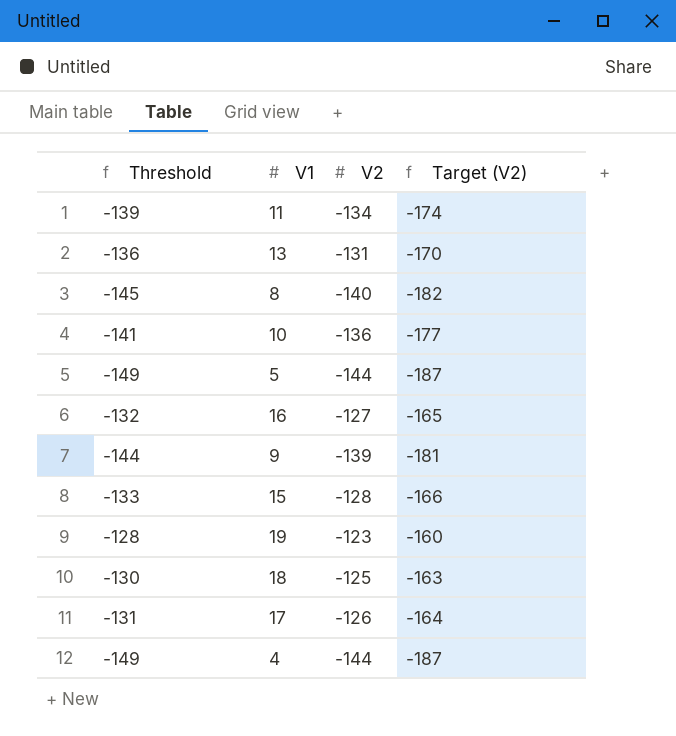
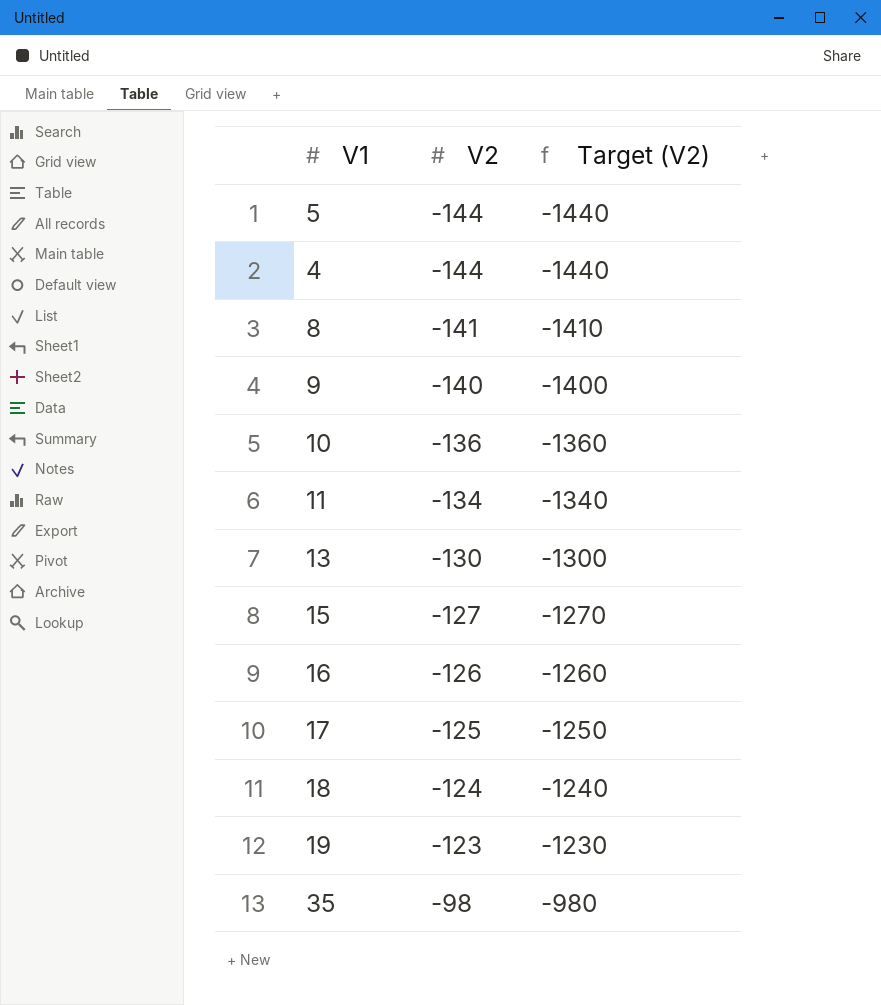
row order: none -> V2 ascending
column Threshold | formula: [V2] - 5 -> none
column Target (V2) | formula: [V2] * 1.3 -> [V2] * 10
8 | V2: -140 -> -141
9 | V2: -139 -> -140
13 | V2: -131 -> -130
15 | V2: -128 -> -127
16 | V2: -127 -> -126
17 | V2: -126 -> -125
18 | V2: -125 -> -124
row 35: none -> -98 | -980

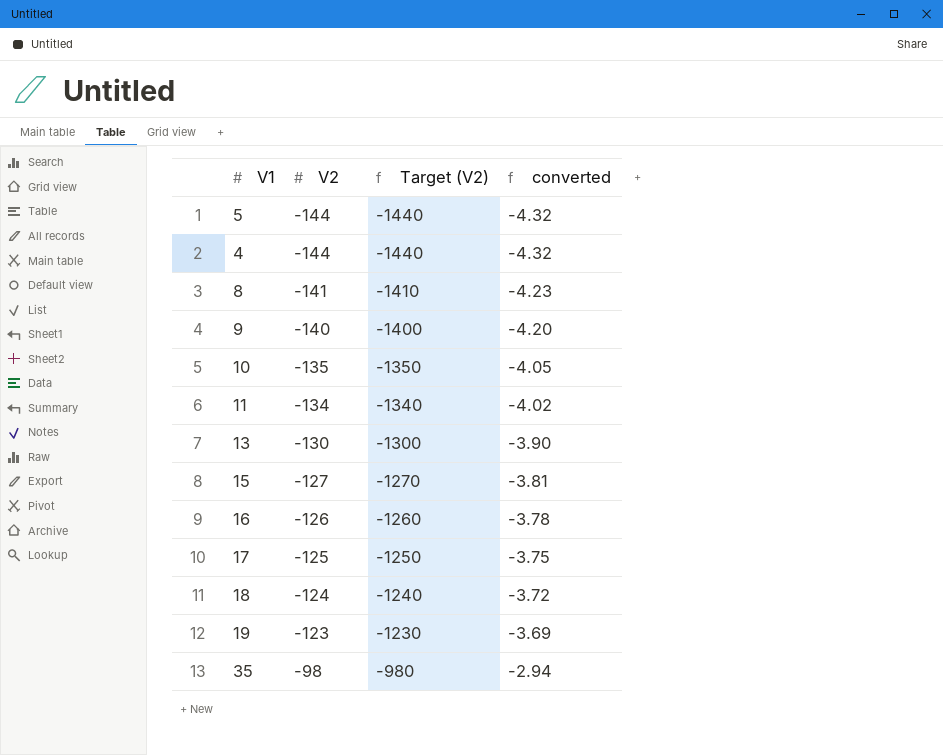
column converted | formula: none -> [V2] * 0.03
10 | V2: -136 -> -135
10 | Target (V2): -1360 -> -1350

